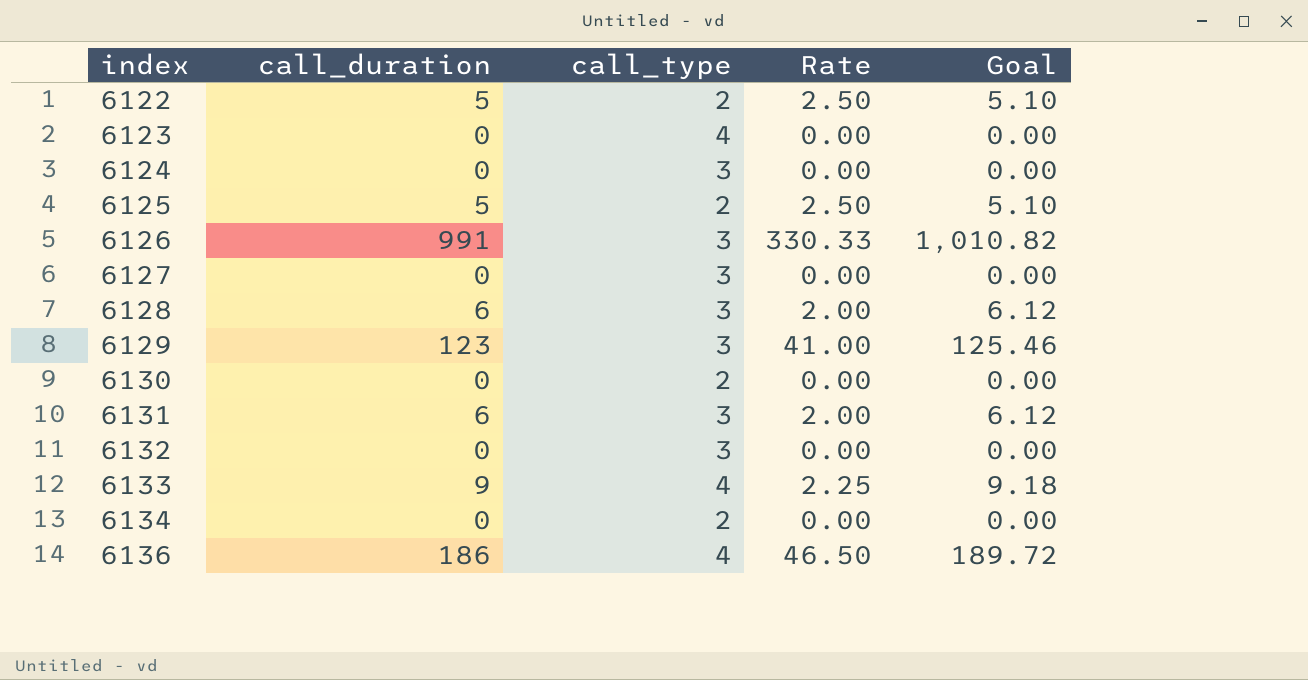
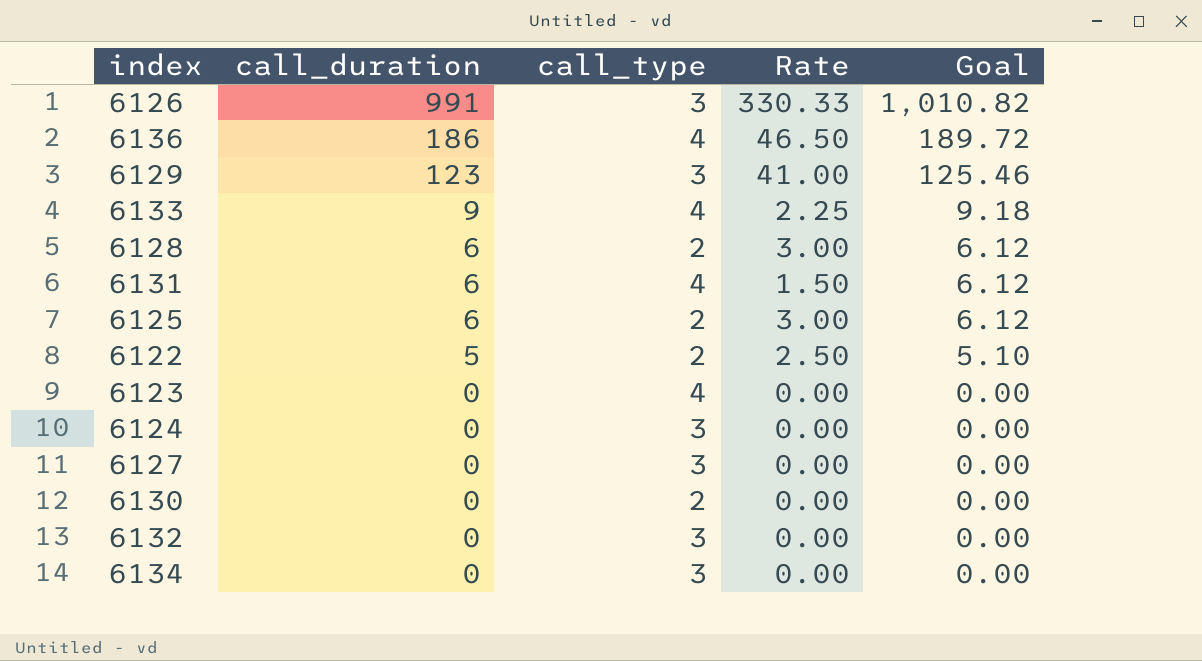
row order: index ascending -> call_duration descending
6128 | call_type: 3 -> 2
6128 | Rate: 2.00 -> 3.00
6131 | call_type: 3 -> 4
6131 | Rate: 2.00 -> 1.50
6125 | call_duration: 5 -> 6
6125 | Rate: 2.50 -> 3.00
6125 | Goal: 5.10 -> 6.12
6134 | call_type: 2 -> 3

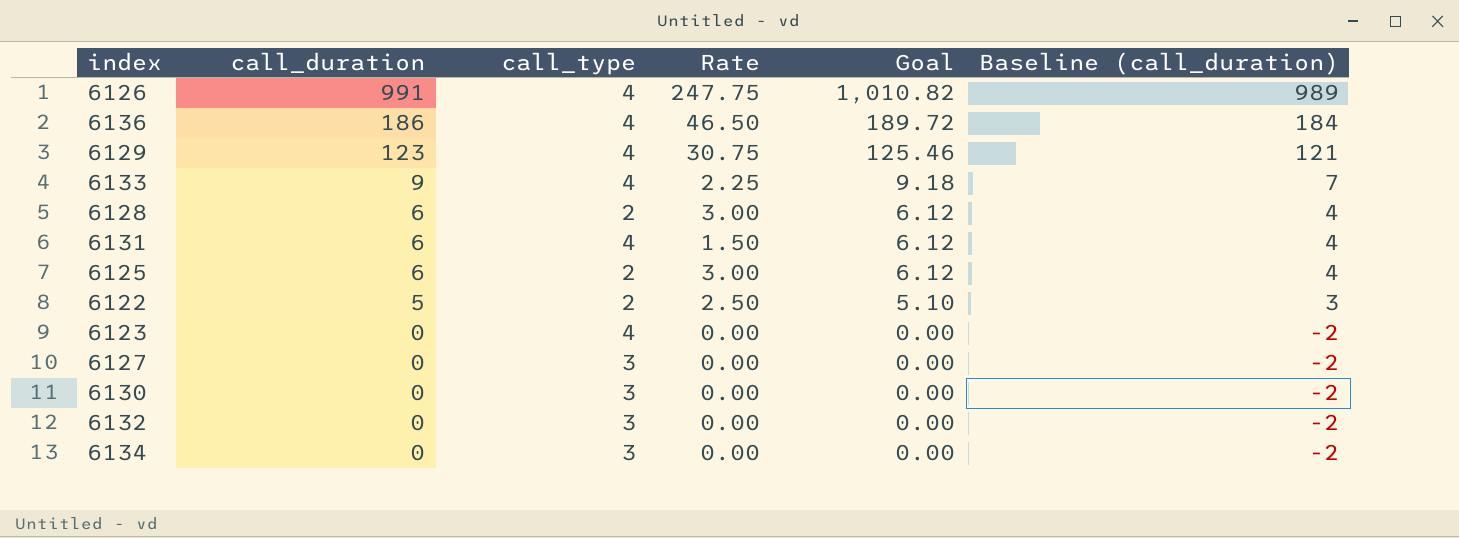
column Baseline (call_duration) | formula: none -> [call_duration] - 2
row 6124: 0 | 3 | 0.00 | 0.00 -> none
6126 | call_type: 3 -> 4
6126 | Rate: 330.33 -> 247.75
6129 | call_type: 3 -> 4
6129 | Rate: 41.00 -> 30.75
6130 | call_type: 2 -> 3

